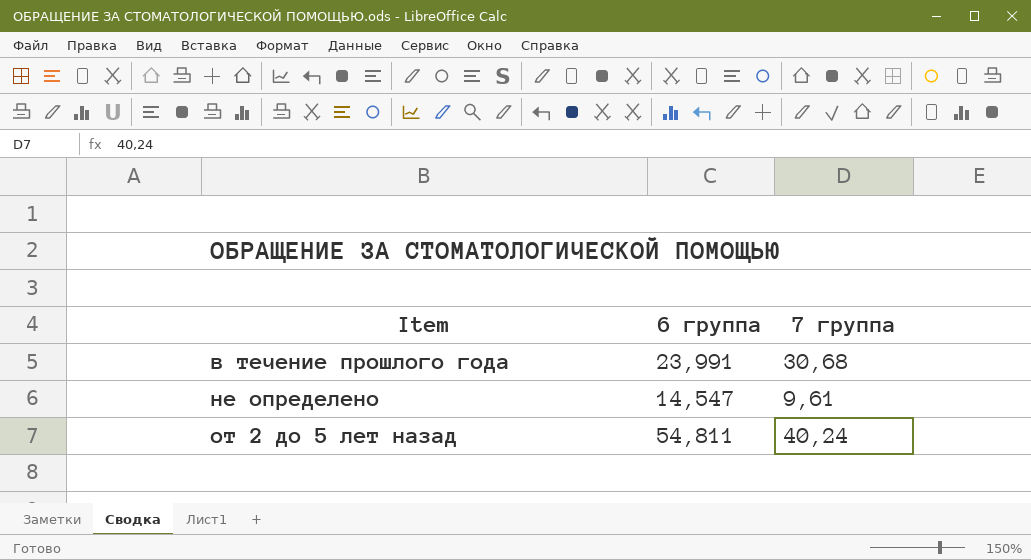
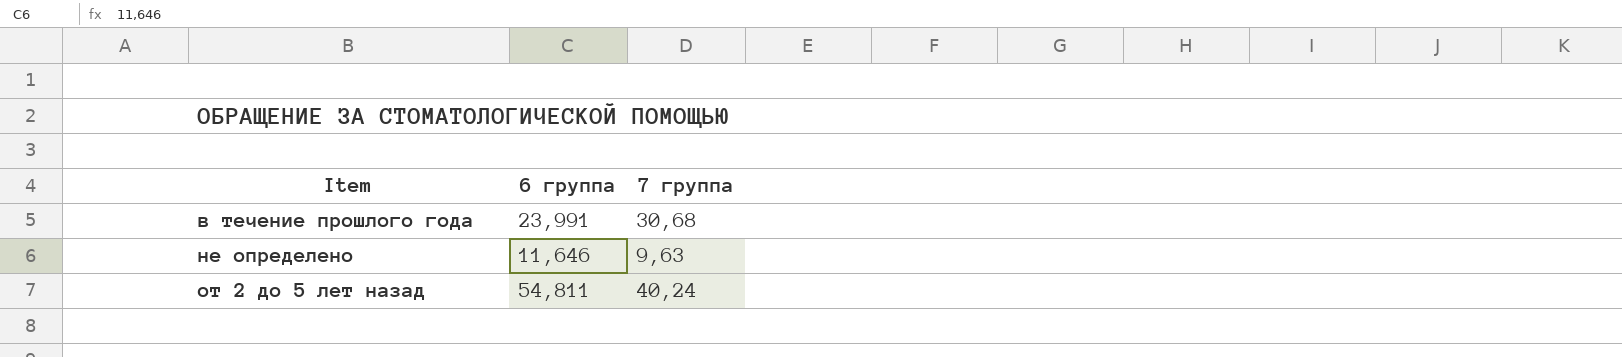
не определено | 6 группа: 14,547 -> 11,646
не определено | 7 группа: 9,61 -> 9,63

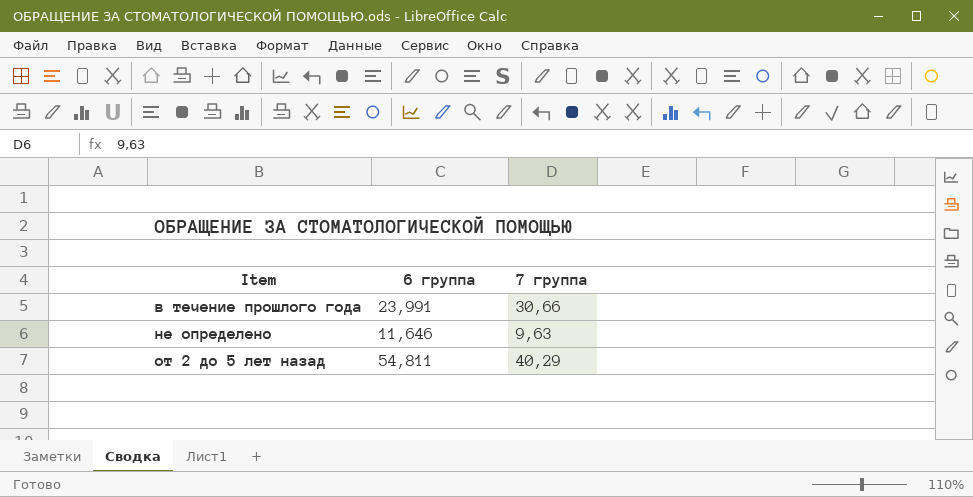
в течение прошлого года | 7 группа: 30,68 -> 30,66
от 2 до 5 лет назад | 7 группа: 40,24 -> 40,29

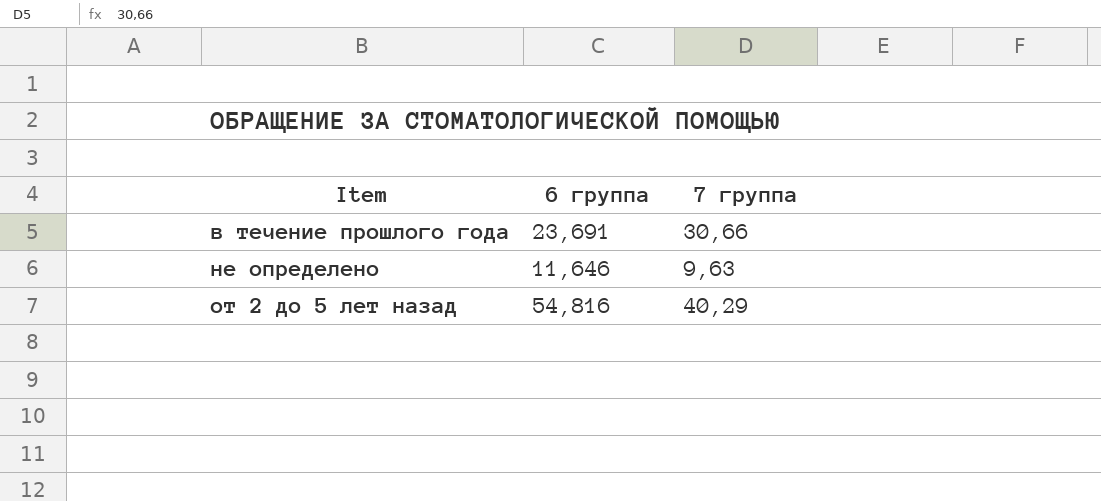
в течение прошлого года | 6 группа: 23,991 -> 23,691
от 2 до 5 лет назад | 6 группа: 54,811 -> 54,816

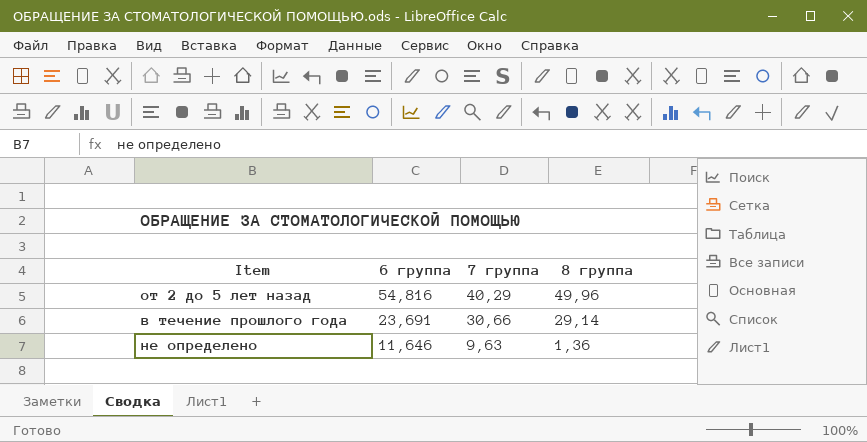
row order: Item ascending -> 6 группа descending
column 8 группа | position: none -> 4

